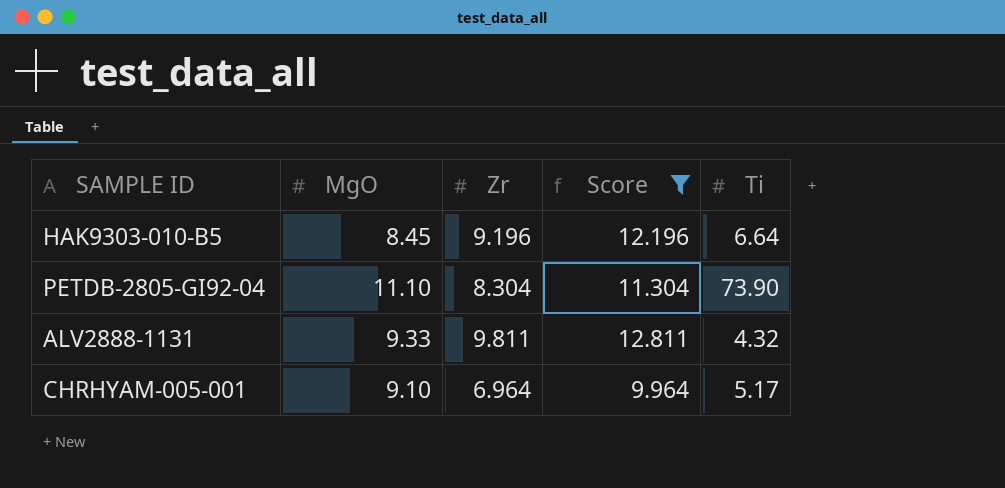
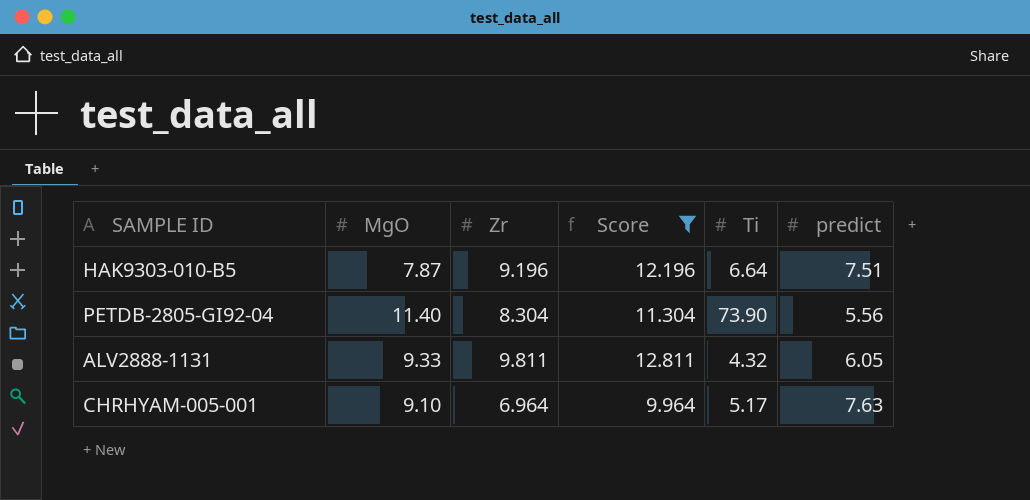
column predict | position: none -> 6
HAK9303-010-B5 | MgO: 8.45 -> 7.87
PETDB-2805-GI92-04 | MgO: 11.10 -> 11.40

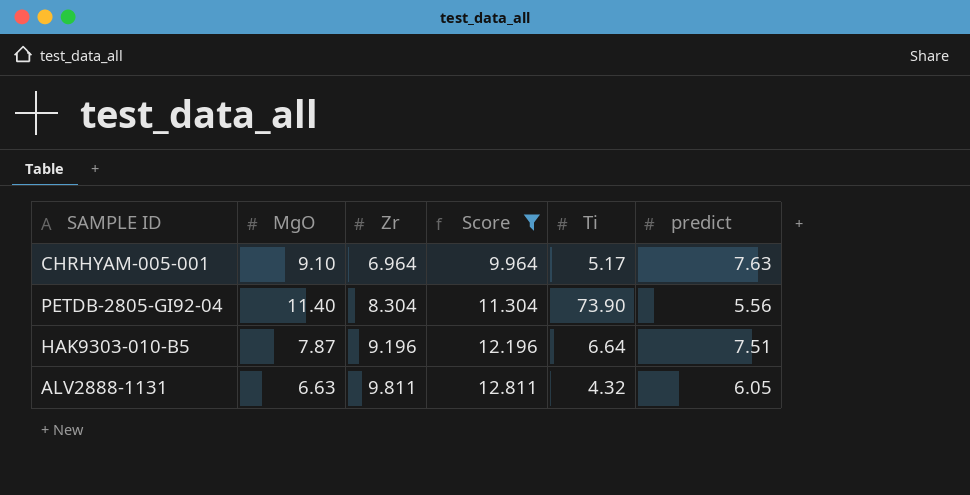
row order: none -> Zr ascending
ALV2888-1131 | MgO: 9.33 -> 6.63

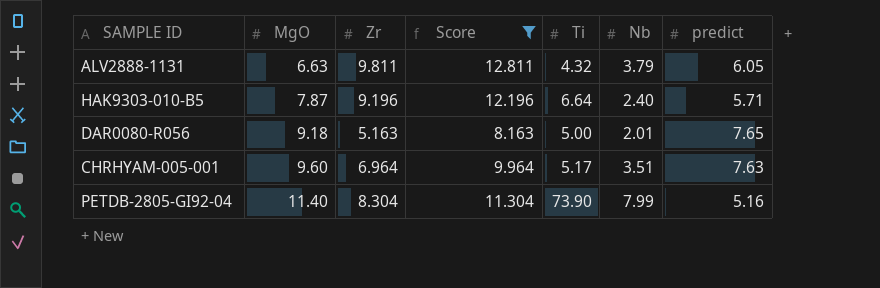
row order: Zr ascending -> MgO ascending
column Nb | position: none -> 6
HAK9303-010-B5 | predict: 7.51 -> 5.71
row DAR0080-R056: none -> 9.18 | 5.163 | 8.163 | 5.00 | 2.01 | 7.65
CHRHYAM-005-001 | MgO: 9.10 -> 9.60
PETDB-2805-GI92-04 | predict: 5.56 -> 5.16

